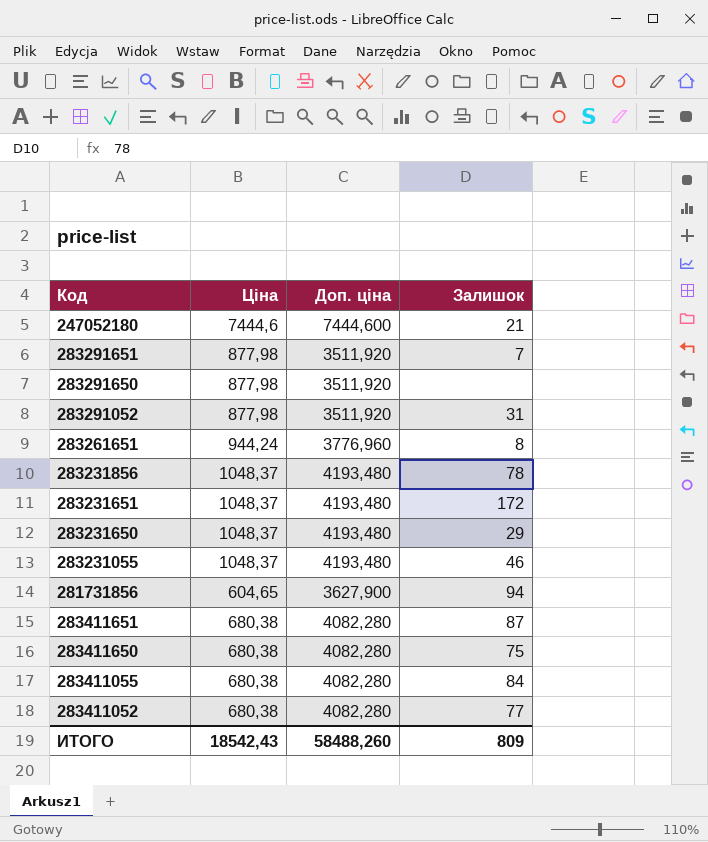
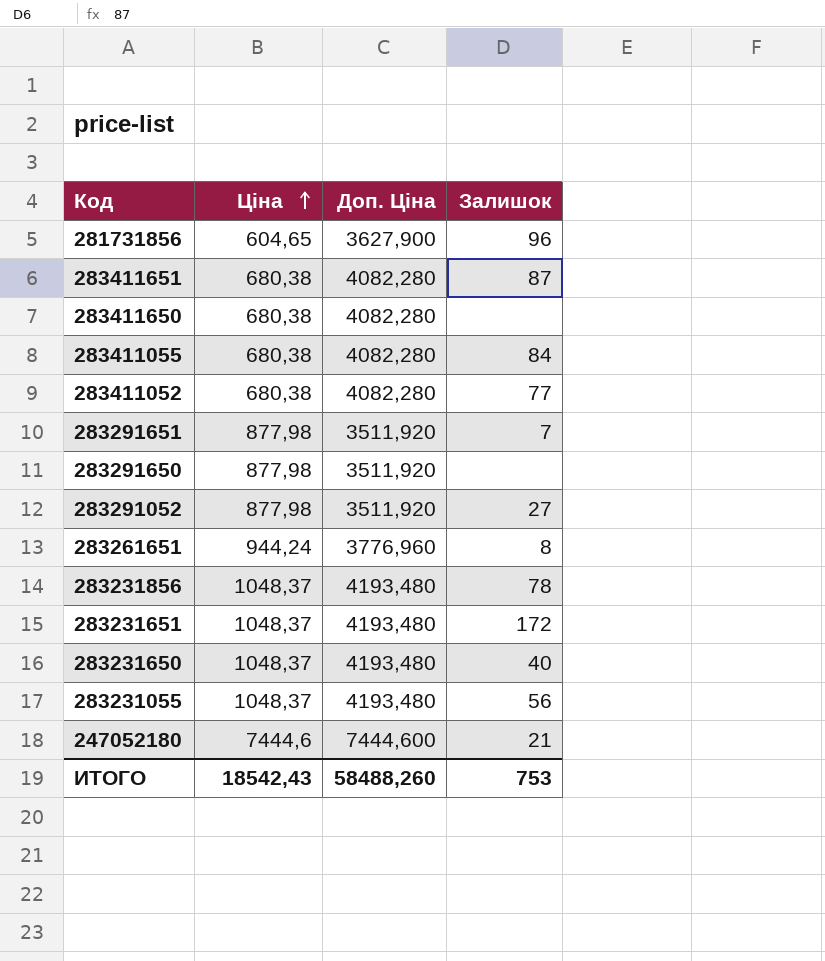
row order: none -> Ціна ascending
column name: Доп. ціна -> Доп. Ціна
281731856 | Залишок: 94 -> 96
283411650 | Залишок: 75 -> none
283291052 | Залишок: 31 -> 27
283231650 | Залишок: 29 -> 40
283231055 | Залишок: 46 -> 56
ИТОГО | Залишок: 809 -> 753

